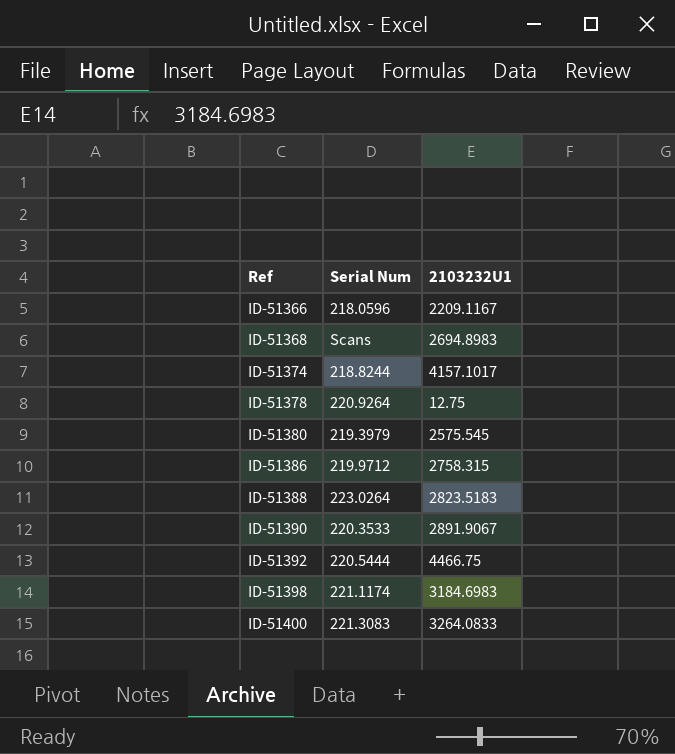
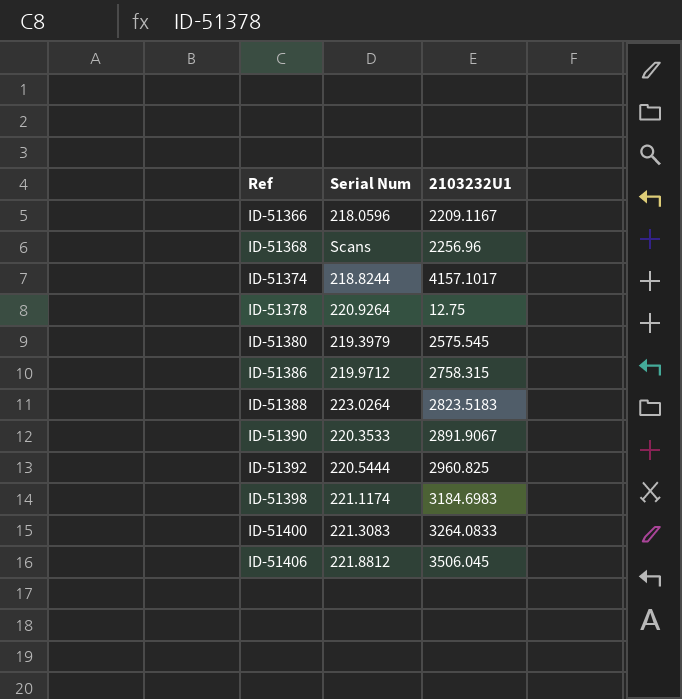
ID-51368 | 2103232U1: 2694.8983 -> 2256.96
ID-51392 | 2103232U1: 4466.75 -> 2960.825
row ID-51406: none -> 221.8812 | 3506.045

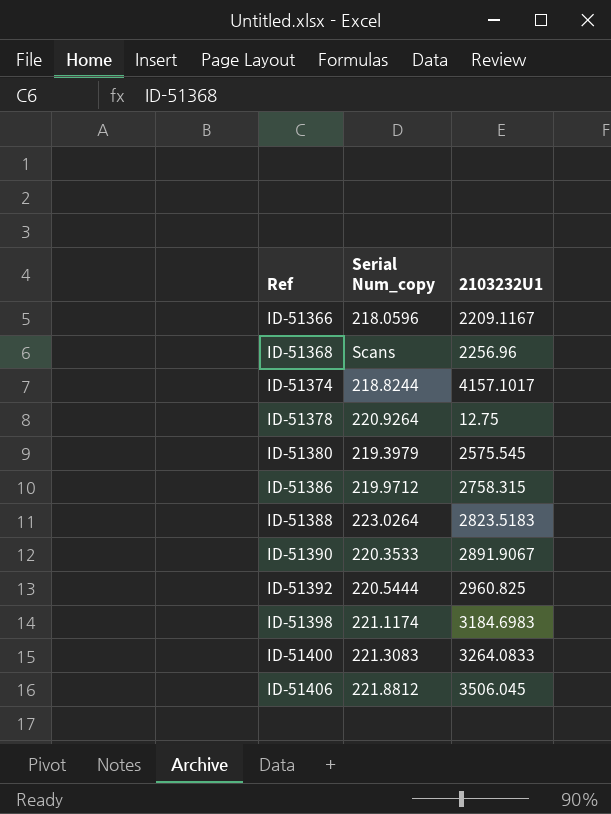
column name: Serial Num -> Serial Num_copy

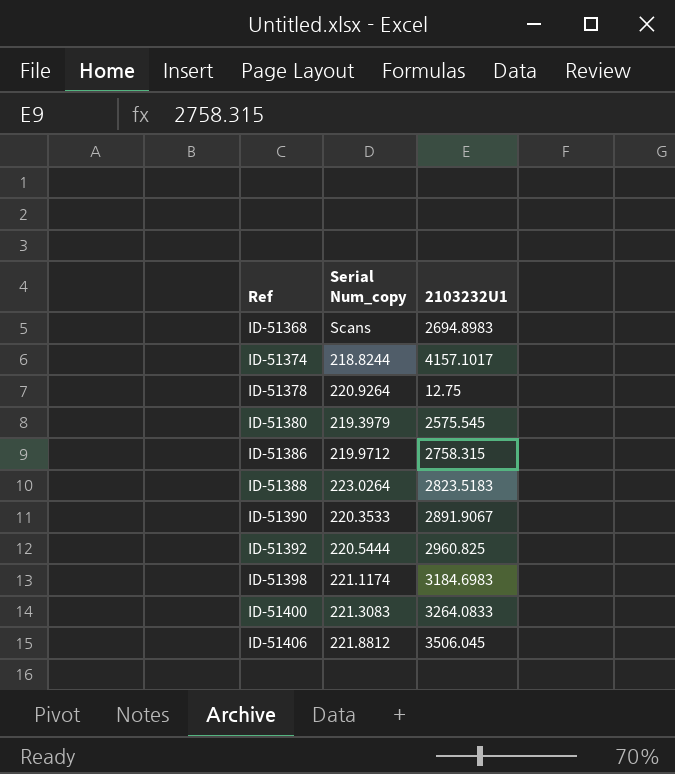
row ID-51366: 218.0596 | 2209.1167 -> none
ID-51368 | 2103232U1: 2256.96 -> 2694.8983

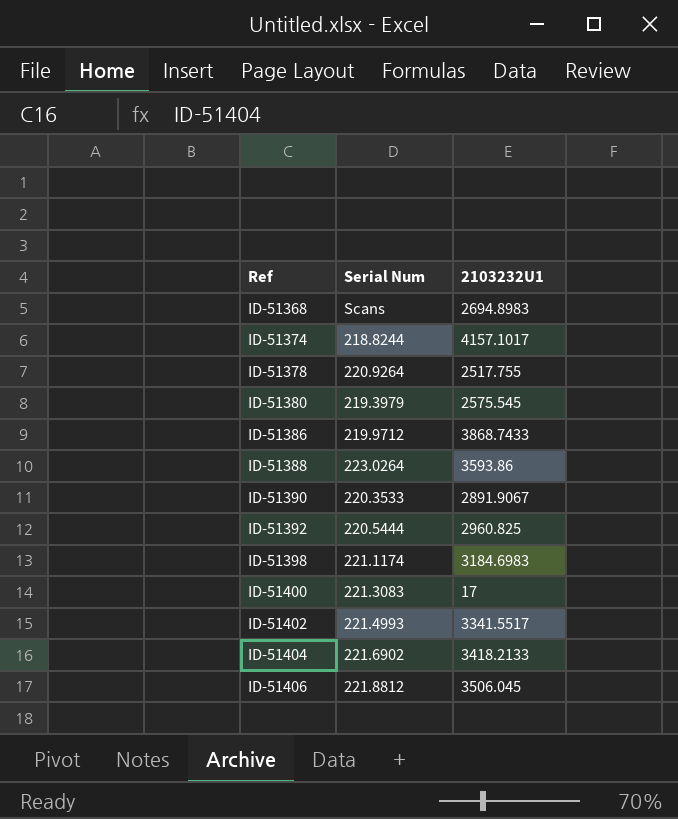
column name: Serial Num_copy -> Serial Num
ID-51378 | 2103232U1: 12.75 -> 2517.755
ID-51386 | 2103232U1: 2758.315 -> 3868.7433
ID-51388 | 2103232U1: 2823.5183 -> 3593.86
ID-51400 | 2103232U1: 3264.0833 -> 17
row ID-51402: none -> 221.4993 | 3341.5517
row ID-51404: none -> 221.6902 | 3418.2133

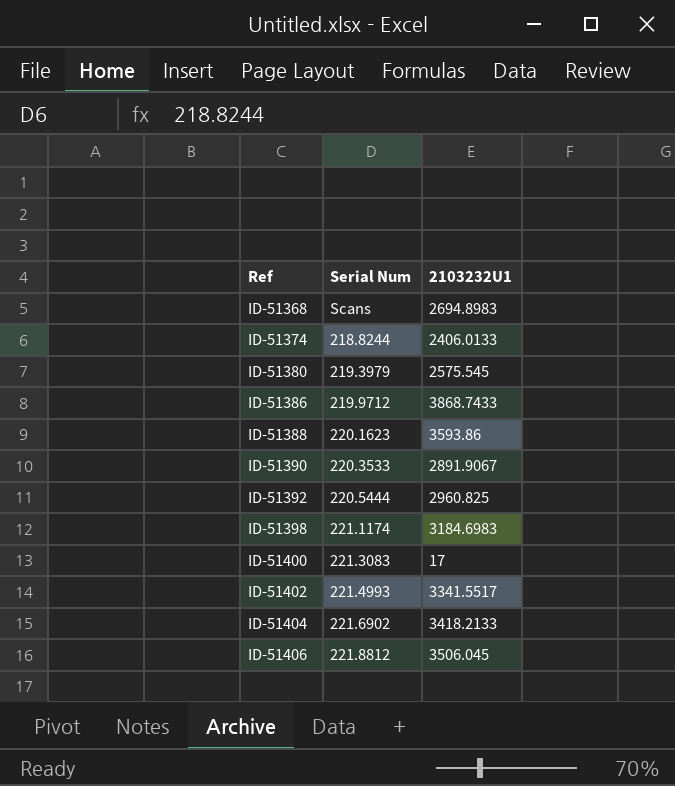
row ID-51378: 220.9264 | 2517.755 -> none
ID-51374 | 2103232U1: 4157.1017 -> 2406.0133
ID-51388 | Serial Num: 223.0264 -> 220.1623

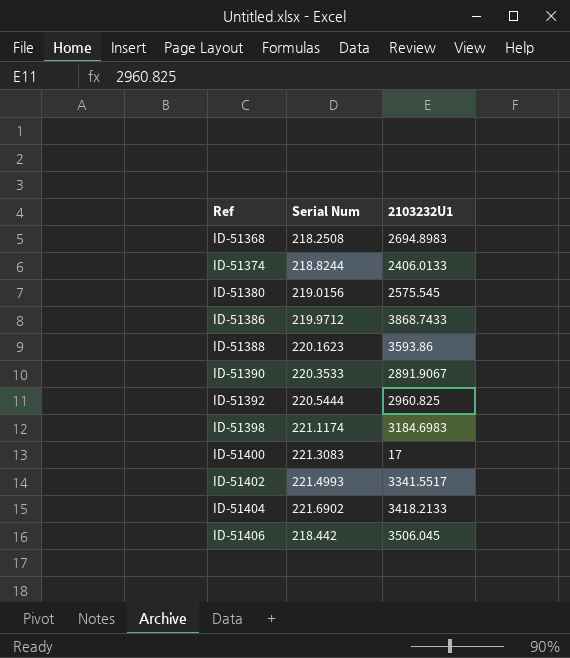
ID-51368 | Serial Num: Scans -> 218.2508
ID-51380 | Serial Num: 219.3979 -> 219.0156
ID-51406 | Serial Num: 221.8812 -> 218.442

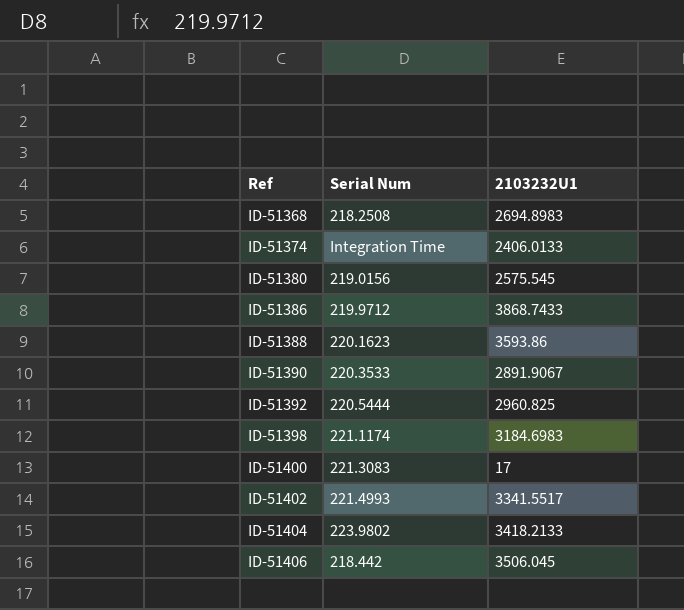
ID-51374 | Serial Num: 218.8244 -> Integration Time
ID-51404 | Serial Num: 221.6902 -> 223.9802

